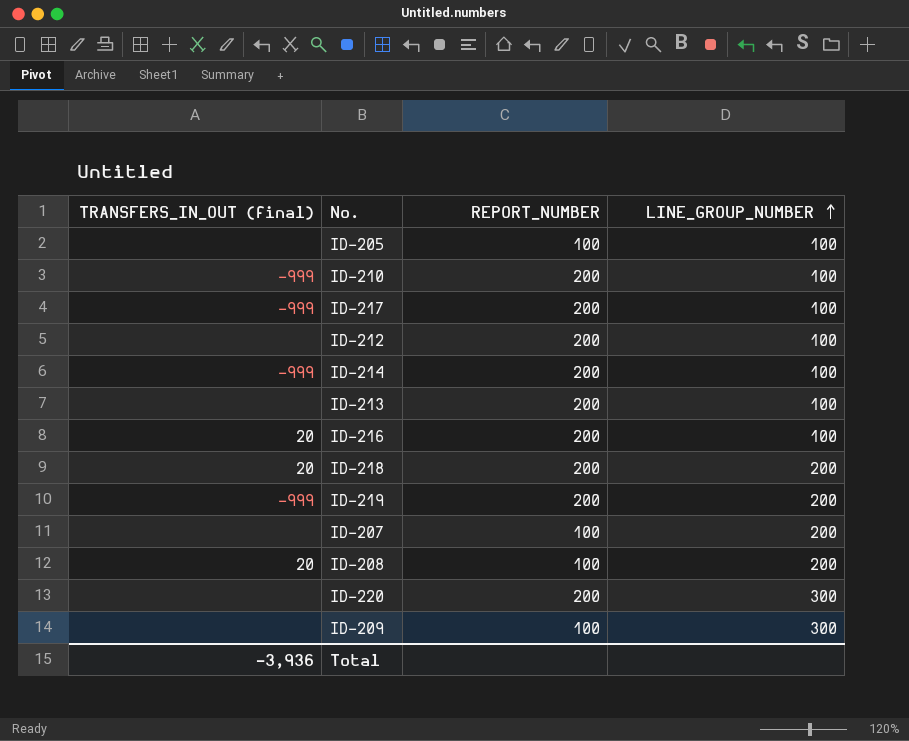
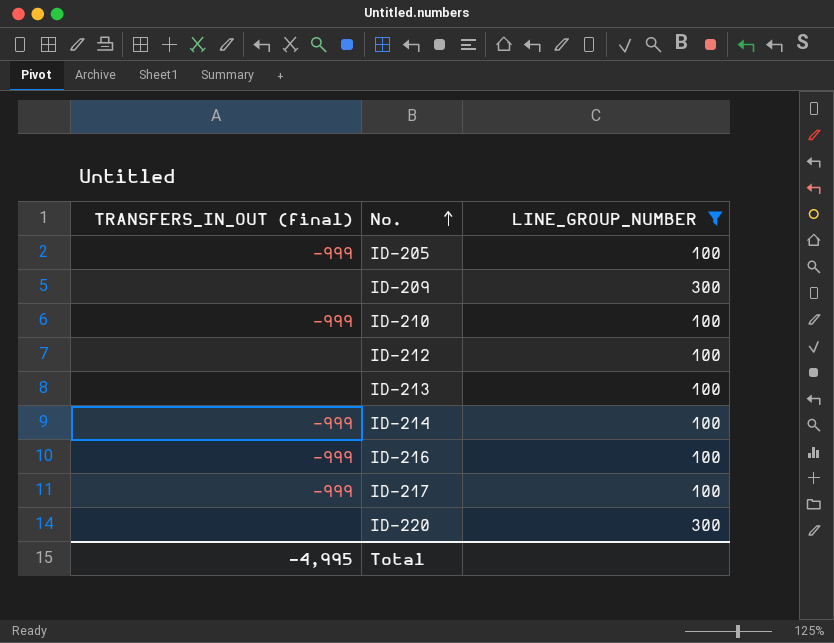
filter: none -> LINE_GROUP_NUMBER != 200
row order: LINE_GROUP_NUMBER ascending -> No. ascending
column REPORT_NUMBER | position: 3 -> none
ID-205 | TRANSFERS_IN_OUT (final): none -> -999
ID-216 | TRANSFERS_IN_OUT (final): 20 -> -999
Total | TRANSFERS_IN_OUT (final): -3,936 -> -4,995

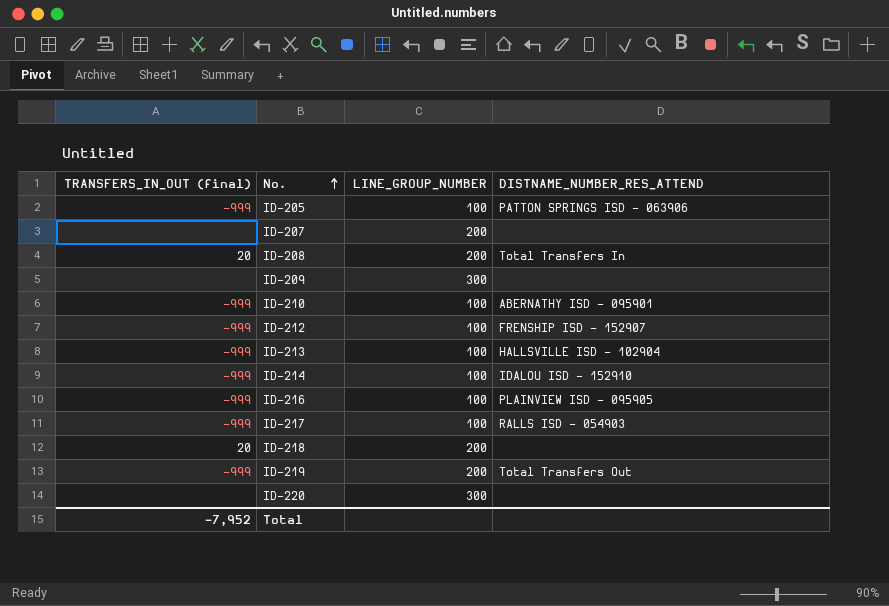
filter: LINE_GROUP_NUMBER != 200 -> none
column DISTNAME_NUMBER_RES_ATTEND | position: none -> 4
ID-212 | TRANSFERS_IN_OUT (final): none -> -999
ID-213 | TRANSFERS_IN_OUT (final): none -> -999
Total | TRANSFERS_IN_OUT (final): -4,995 -> -7,952

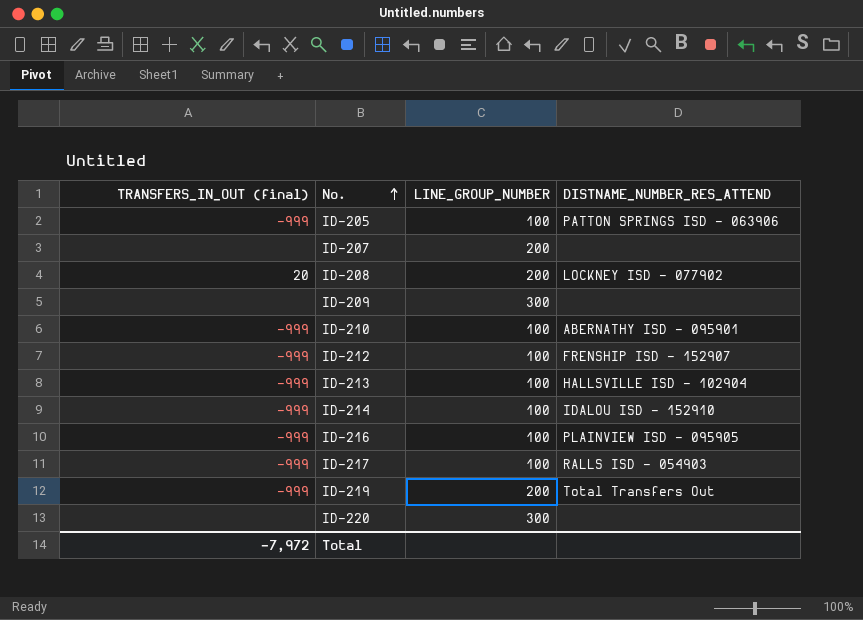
row ID-218: 20 | 200 | none -> none
ID-208 | DISTNAME_NUMBER_RES_ATTEND: Total Transfers In -> LOCKNEY ISD - 077902
Total | TRANSFERS_IN_OUT (final): -7,952 -> -7,972

